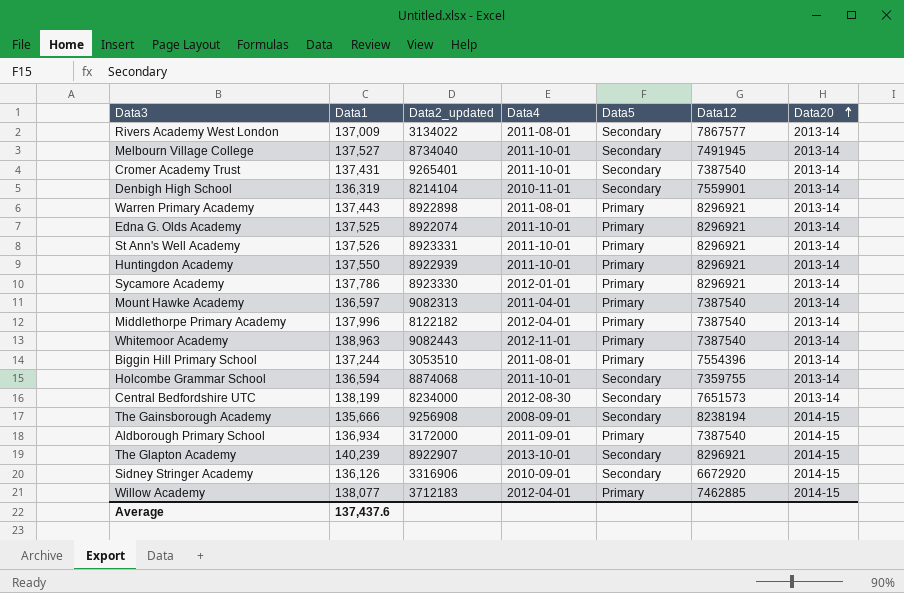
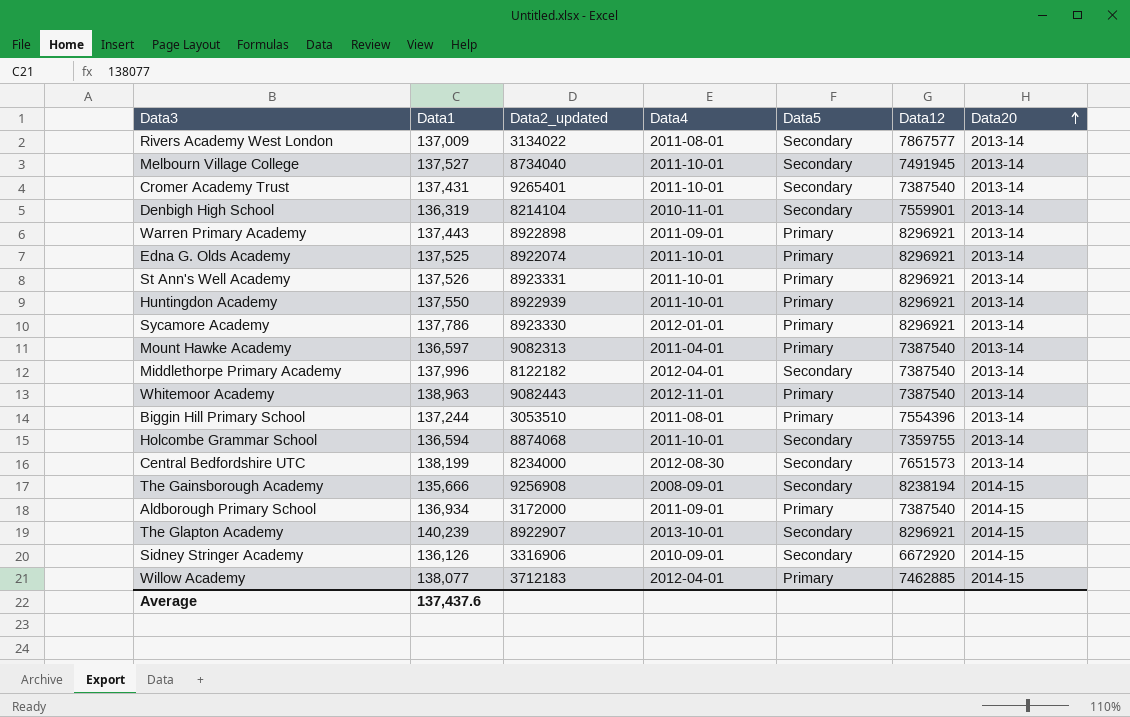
Warren Primary Academy | Data4: 2011-08-01 -> 2011-09-01
Middlethorpe Primary Academy | Data5: Primary -> Secondary

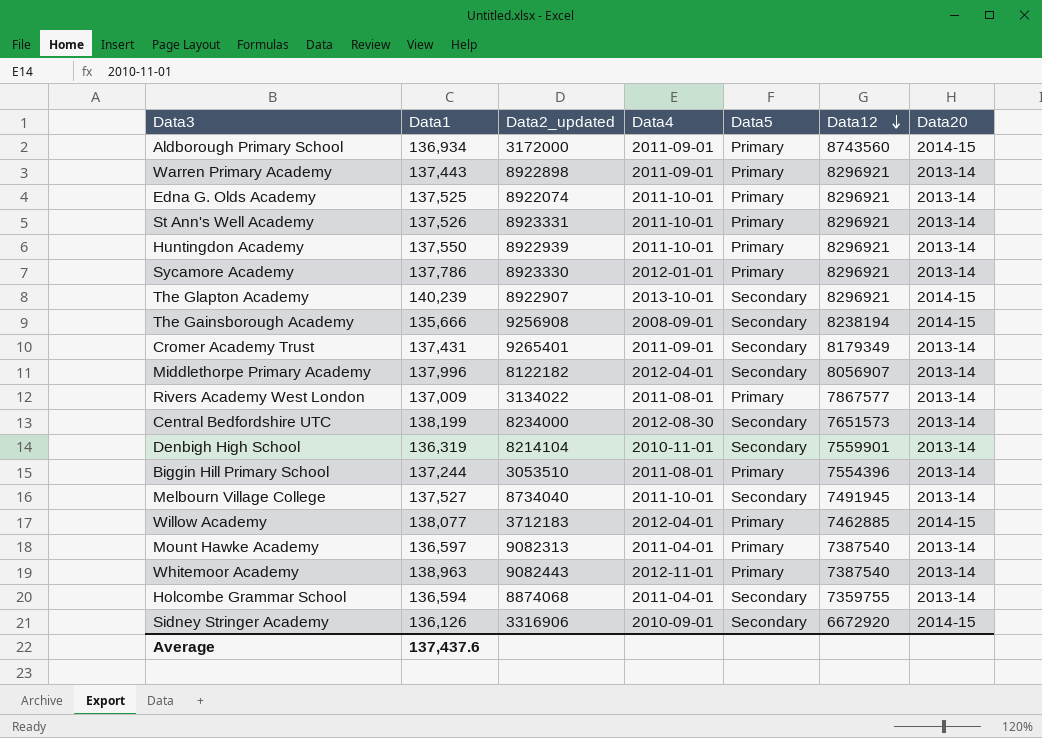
row order: Data20 ascending -> Data12 descending
Aldborough Primary School | Data12: 7387540 -> 8743560
Cromer Academy Trust | Data4: 2011-10-01 -> 2011-09-01
Cromer Academy Trust | Data12: 7387540 -> 8179349
Middlethorpe Primary Academy | Data12: 7387540 -> 8056907
Rivers Academy West London | Data5: Secondary -> Primary
Holcombe Grammar School | Data4: 2011-10-01 -> 2011-04-01

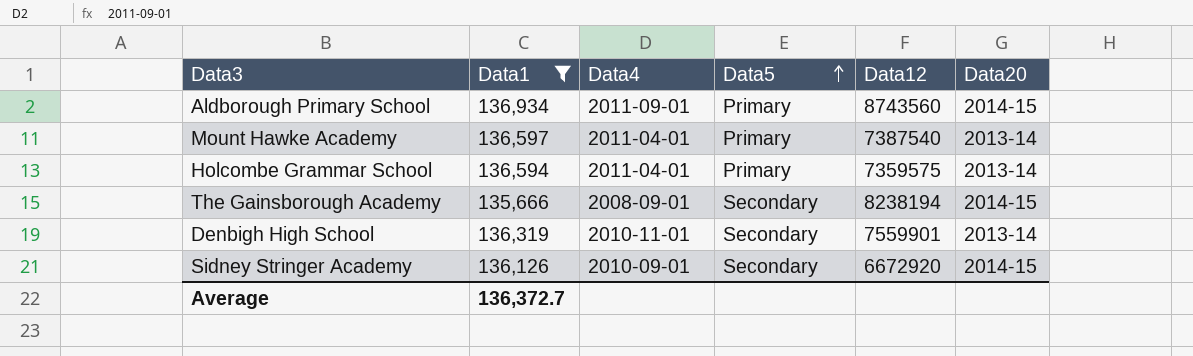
filter: none -> Data1 <= 136,934
row order: Data12 descending -> Data5 ascending
column Data2_updated | position: 3 -> none
Holcombe Grammar School | Data5: Secondary -> Primary
Holcombe Grammar School | Data12: 7359755 -> 7359575
Average | Data1: 137,437.6 -> 136,372.7

